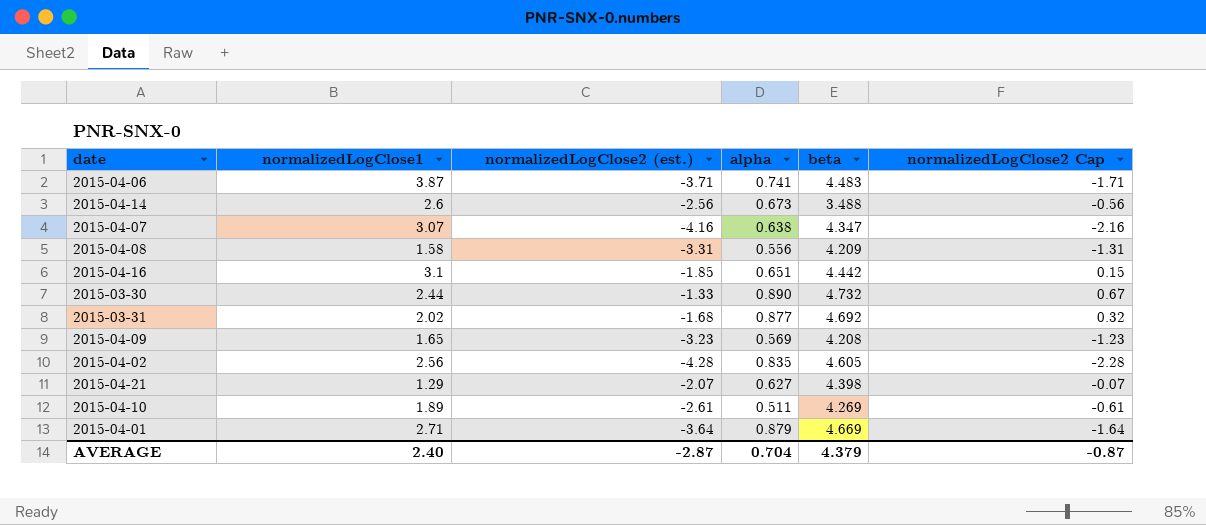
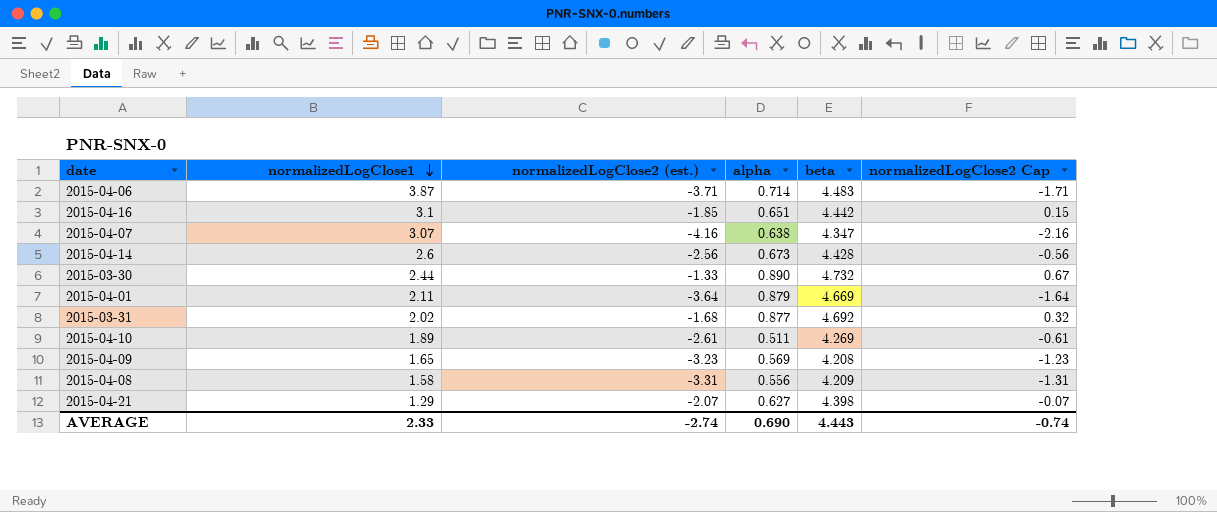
row order: none -> normalizedLogClose1 descending
row 2015-04-02: 2.56 | -4.28 | 0.835 | 4.605 | -2.28 -> none
2015-04-06 | alpha: 0.741 -> 0.714
2015-04-14 | beta: 3.488 -> 4.428
2015-04-01 | normalizedLogClose1: 2.71 -> 2.11
AVERAGE | normalizedLogClose1: 2.40 -> 2.33
AVERAGE | normalizedLogClose2 (est.): -2.87 -> -2.74
AVERAGE | alpha: 0.704 -> 0.690
AVERAGE | beta: 4.379 -> 4.443
AVERAGE | normalizedLogClose2 Cap: -0.87 -> -0.74

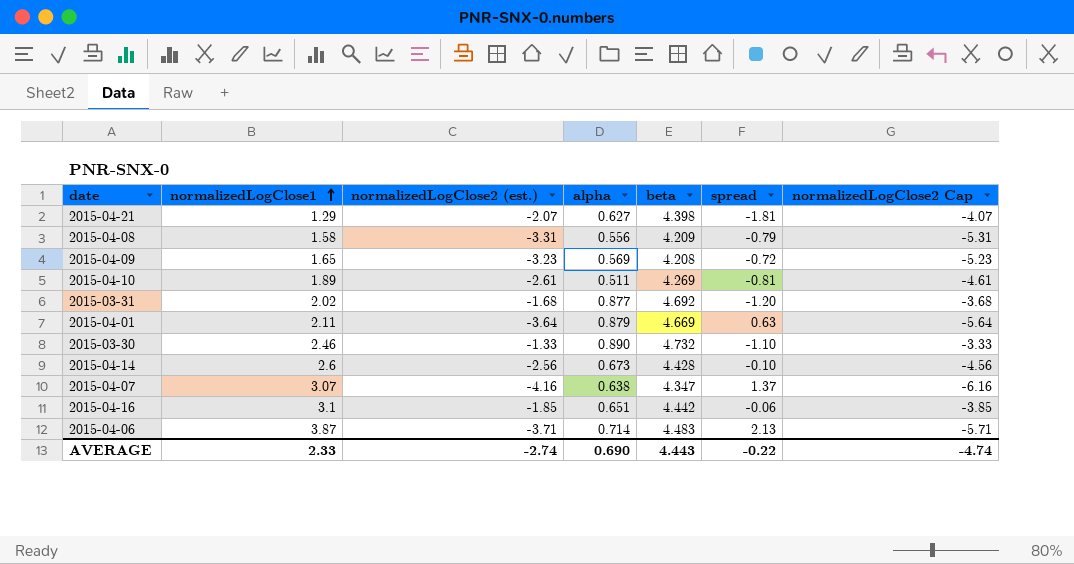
row order: normalizedLogClose1 descending -> normalizedLogClose1 ascending
column spread | position: none -> 6
column normalizedLogClose2 Cap | formula: [normalizedLogClose2 (est.)] + 2 -> [normalizedLogClose2 (est.)] - 2
2015-03-30 | normalizedLogClose1: 2.44 -> 2.46
AVERAGE | normalizedLogClose2 Cap: -0.74 -> -4.74

